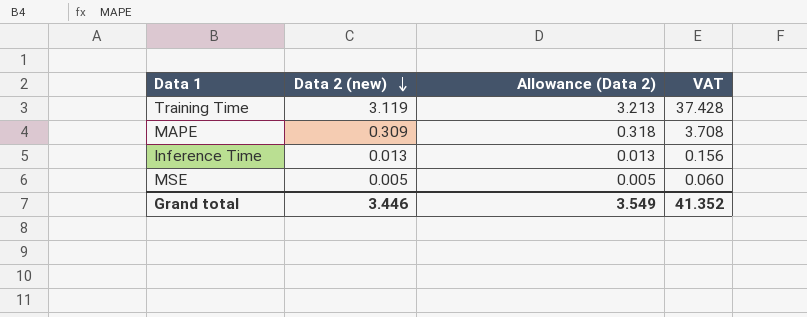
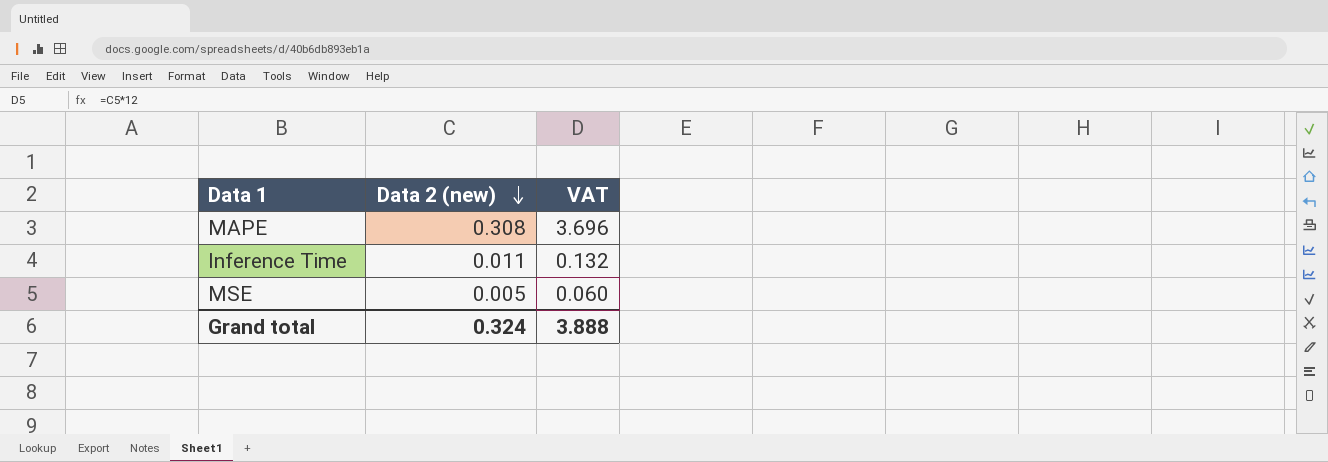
column Allowance (Data 2) | formula: [Data 2 (new)] * 1.03 -> none
row Training Time: 3.119 | 3.213 | 37.428 -> none
MAPE | Data 2 (new): 0.309 -> 0.308
MAPE | VAT: 3.708 -> 3.696
Inference Time | Data 2 (new): 0.013 -> 0.011
Inference Time | VAT: 0.156 -> 0.132
Grand total | Data 2 (new): 3.446 -> 0.324
Grand total | VAT: 41.352 -> 3.888

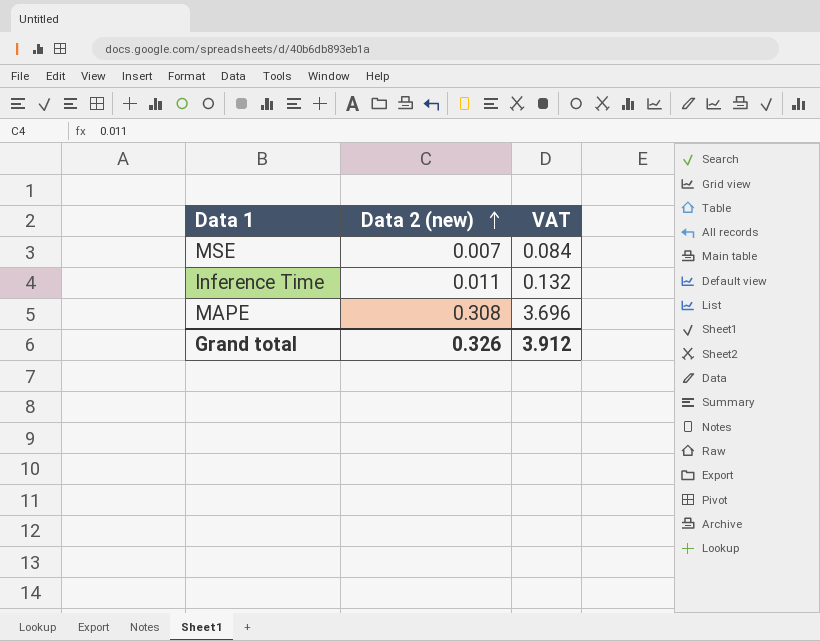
row order: Data 2 (new) descending -> Data 2 (new) ascending
MSE | Data 2 (new): 0.005 -> 0.007
MSE | VAT: 0.060 -> 0.084
Grand total | Data 2 (new): 0.324 -> 0.326
Grand total | VAT: 3.888 -> 3.912

